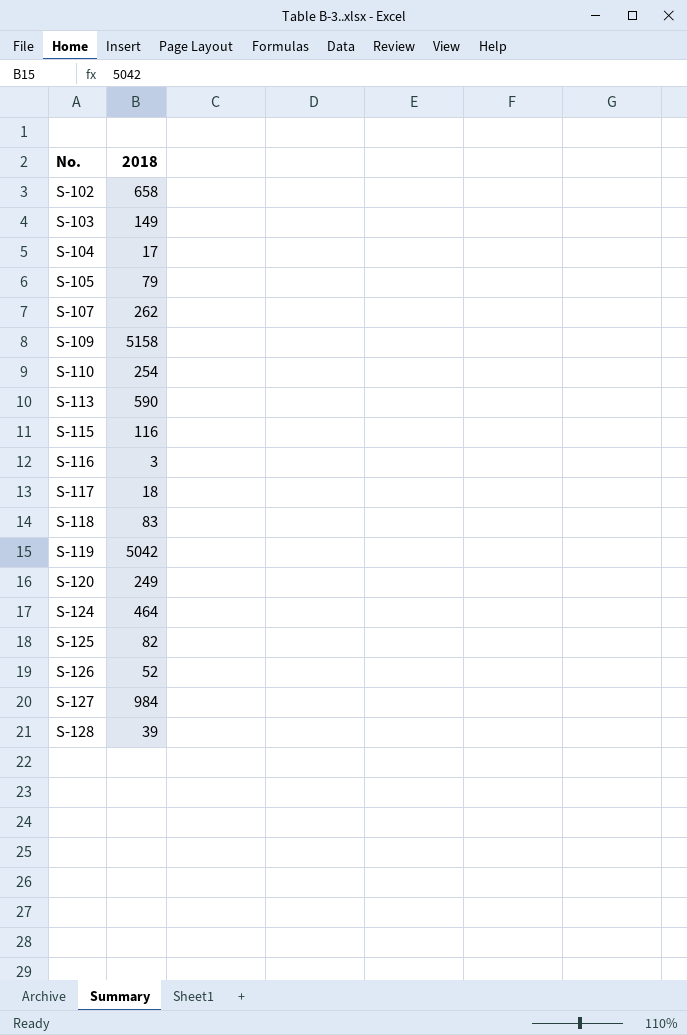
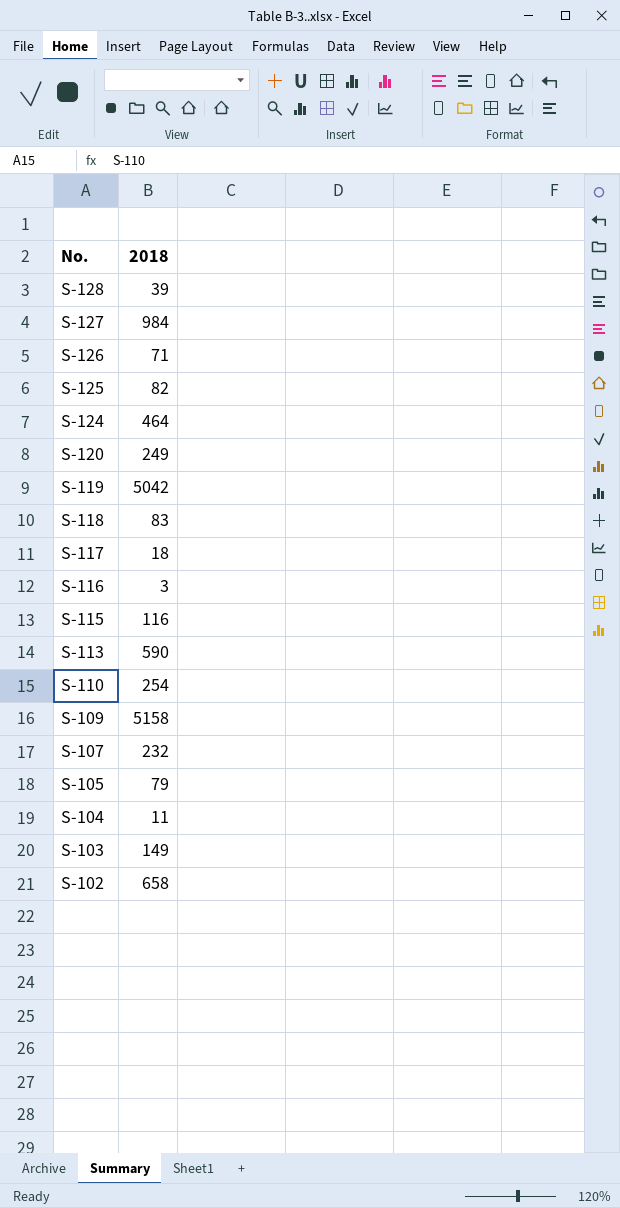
row order: No. ascending -> No. descending
S-126 | 2018: 52 -> 71
S-107 | 2018: 262 -> 232
S-104 | 2018: 17 -> 11

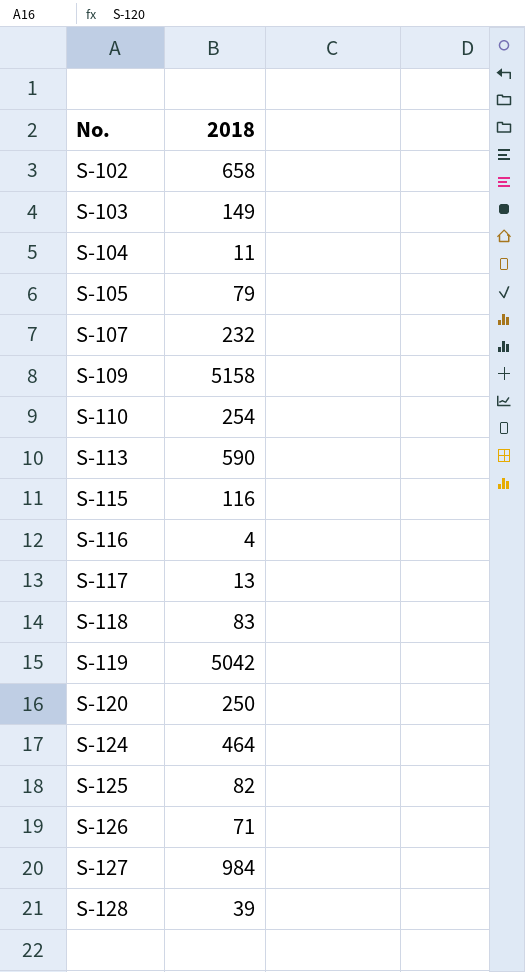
row order: No. descending -> No. ascending
S-116 | 2018: 3 -> 4
S-117 | 2018: 18 -> 13
S-120 | 2018: 249 -> 250

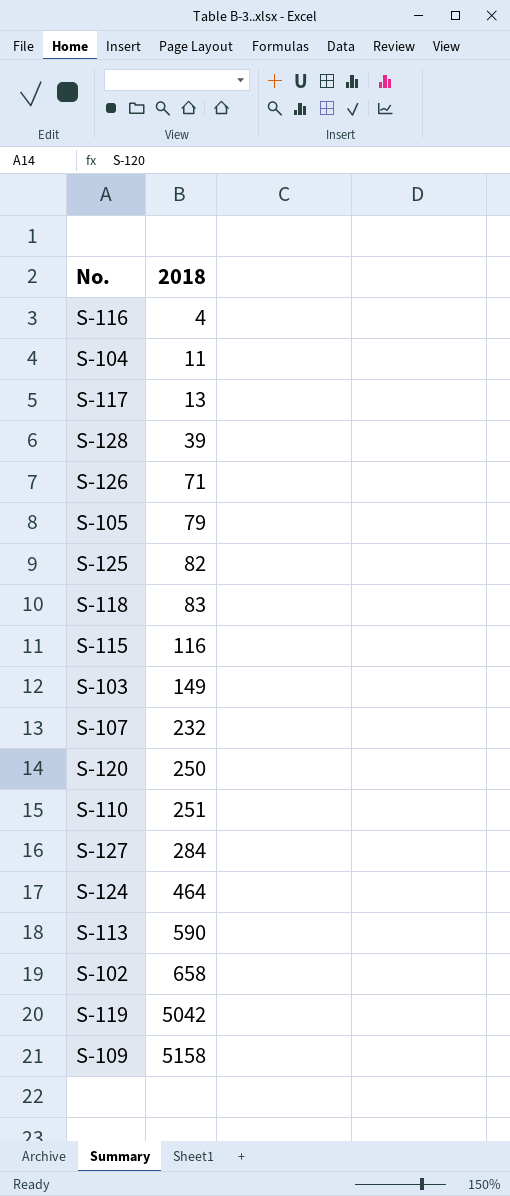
row order: No. ascending -> 2018 ascending
S-110 | 2018: 254 -> 251
S-127 | 2018: 984 -> 284

